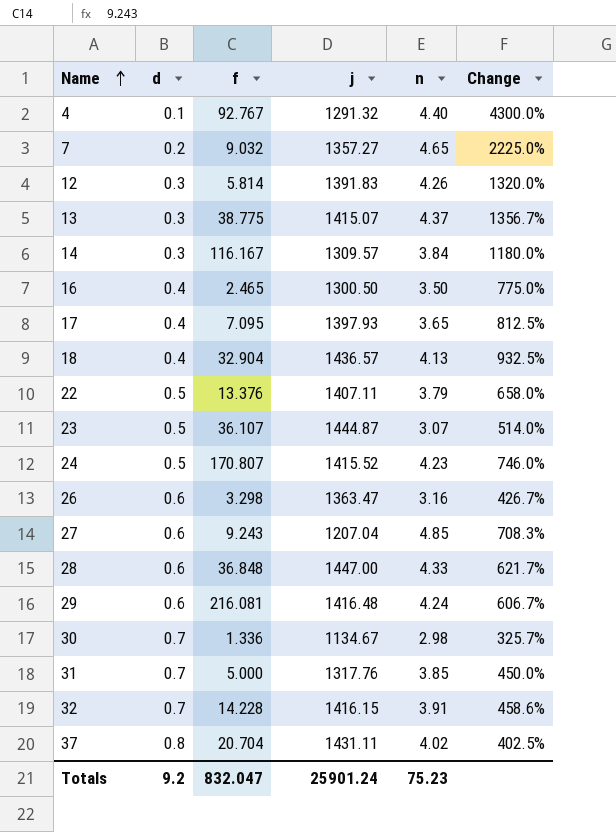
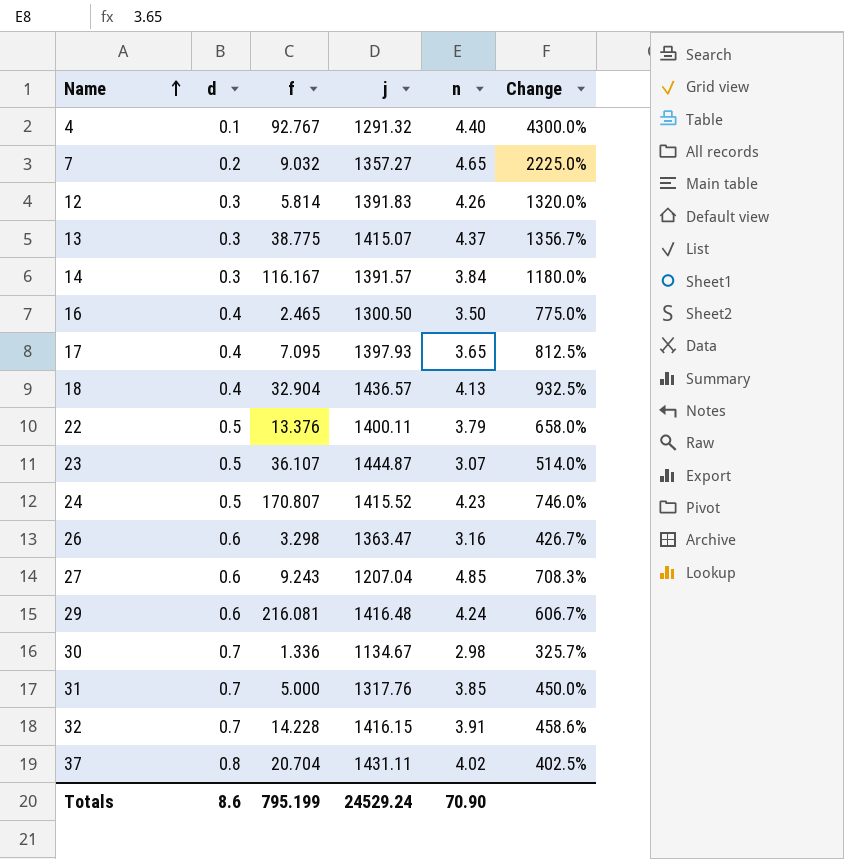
row 28: 0.6 | 36.848 | 1447.00 | 4.33 | 621.7% -> none
14 | j: 1309.57 -> 1391.57
22 | j: 1407.11 -> 1400.11
Totals | d: 9.2 -> 8.6
Totals | f: 832.047 -> 795.199
Totals | j: 25901.24 -> 24529.24
Totals | n: 75.23 -> 70.90

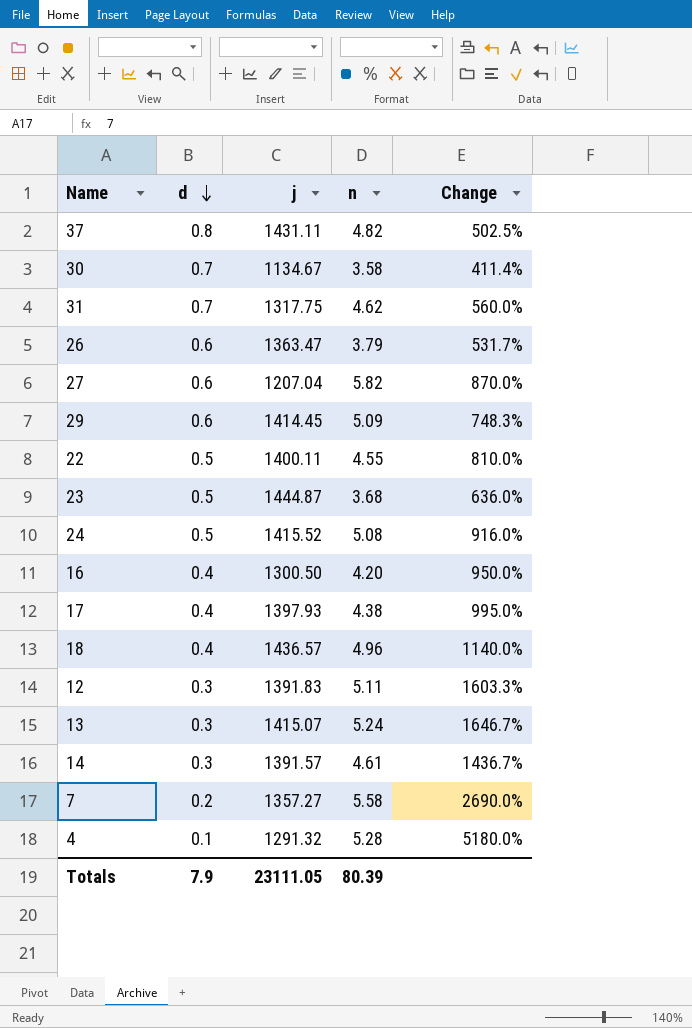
row order: Name ascending -> d descending
column f | position: 3 -> none
row 32: 0.7 | 14.228 | 1416.15 | 3.91 | 458.6% -> none
37 | n: 4.02 -> 4.82
37 | Change: 402.5% -> 502.5%
30 | n: 2.98 -> 3.58
30 | Change: 325.7% -> 411.4%
31 | j: 1317.76 -> 1317.75
31 | n: 3.85 -> 4.62
31 | Change: 450.0% -> 560.0%
26 | n: 3.16 -> 3.79
26 | Change: 426.7% -> 531.7%
27 | n: 4.85 -> 5.82
27 | Change: 708.3% -> 870.0%
29 | j: 1416.48 -> 1414.45
29 | n: 4.24 -> 5.09
29 | Change: 606.7% -> 748.3%
22 | n: 3.79 -> 4.55
22 | Change: 658.0% -> 810.0%
23 | n: 3.07 -> 3.68
23 | Change: 514.0% -> 636.0%
24 | n: 4.23 -> 5.08
24 | Change: 746.0% -> 916.0%
16 | n: 3.50 -> 4.20
16 | Change: 775.0% -> 950.0%
17 | n: 3.65 -> 4.38
17 | Change: 812.5% -> 995.0%
18 | n: 4.13 -> 4.96
18 | Change: 932.5% -> 1140.0%
12 | n: 4.26 -> 5.11
12 | Change: 1320.0% -> 1603.3%
13 | n: 4.37 -> 5.24
13 | Change: 1356.7% -> 1646.7%
14 | n: 3.84 -> 4.61
14 | Change: 1180.0% -> 1436.7%
7 | n: 4.65 -> 5.58
7 | Change: 2225.0% -> 2690.0%
4 | n: 4.40 -> 5.28
4 | Change: 4300.0% -> 5180.0%
Totals | d: 8.6 -> 7.9
Totals | j: 24529.24 -> 23111.05
Totals | n: 70.90 -> 80.39

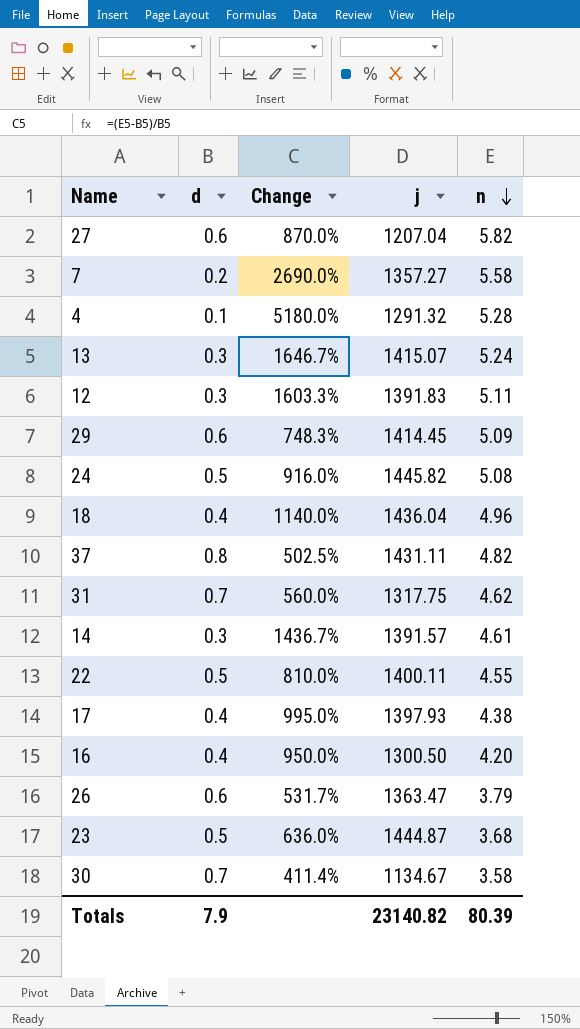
row order: d descending -> n descending
column Change | position: 5 -> 3
24 | j: 1415.52 -> 1445.82
18 | j: 1436.57 -> 1436.04
Totals | j: 23111.05 -> 23140.82

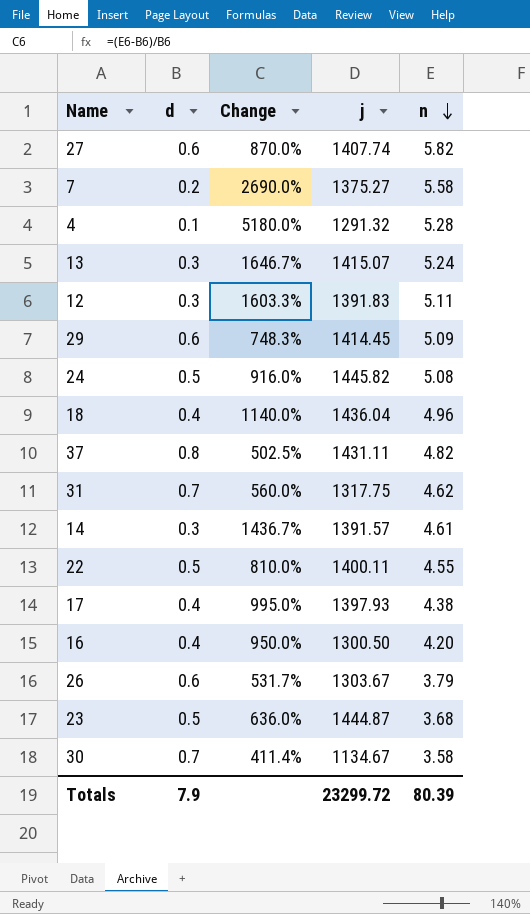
27 | j: 1207.04 -> 1407.74
7 | j: 1357.27 -> 1375.27
26 | j: 1363.47 -> 1303.67
Totals | j: 23140.82 -> 23299.72

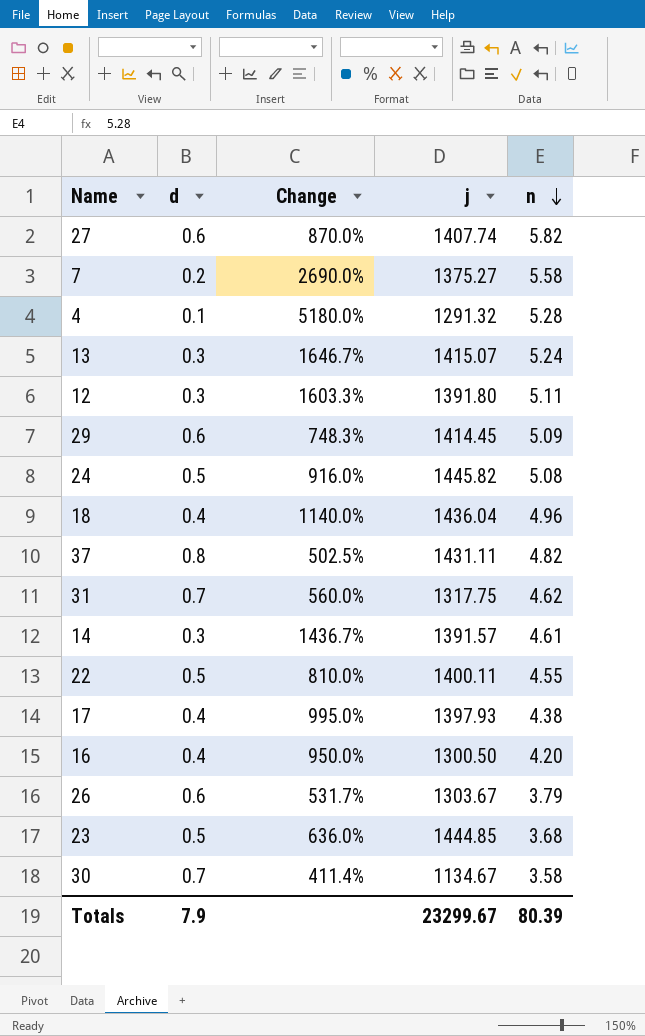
12 | j: 1391.83 -> 1391.80
23 | j: 1444.87 -> 1444.85
Totals | j: 23299.72 -> 23299.67

